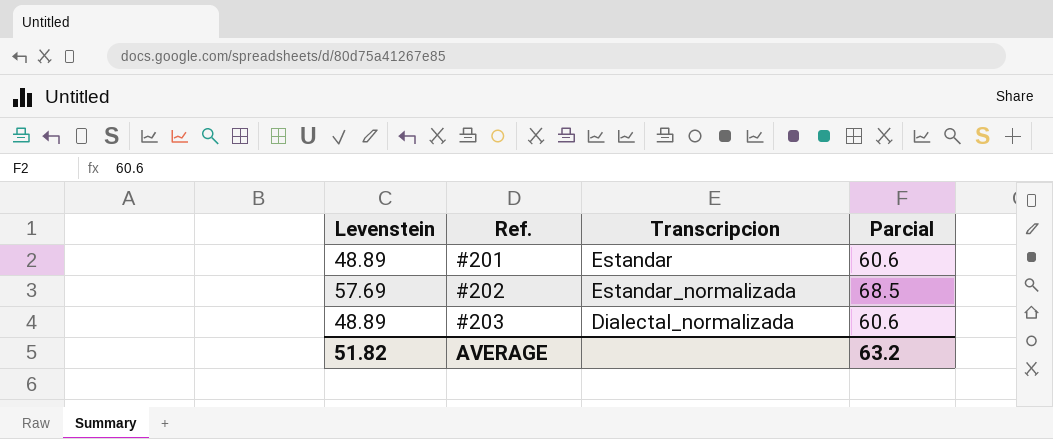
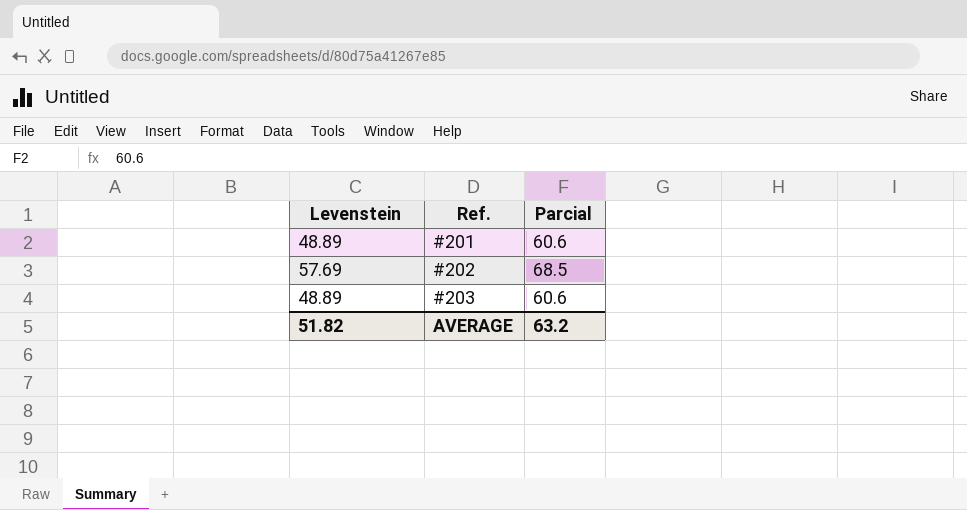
column Transcripcion | position: 3 -> none

